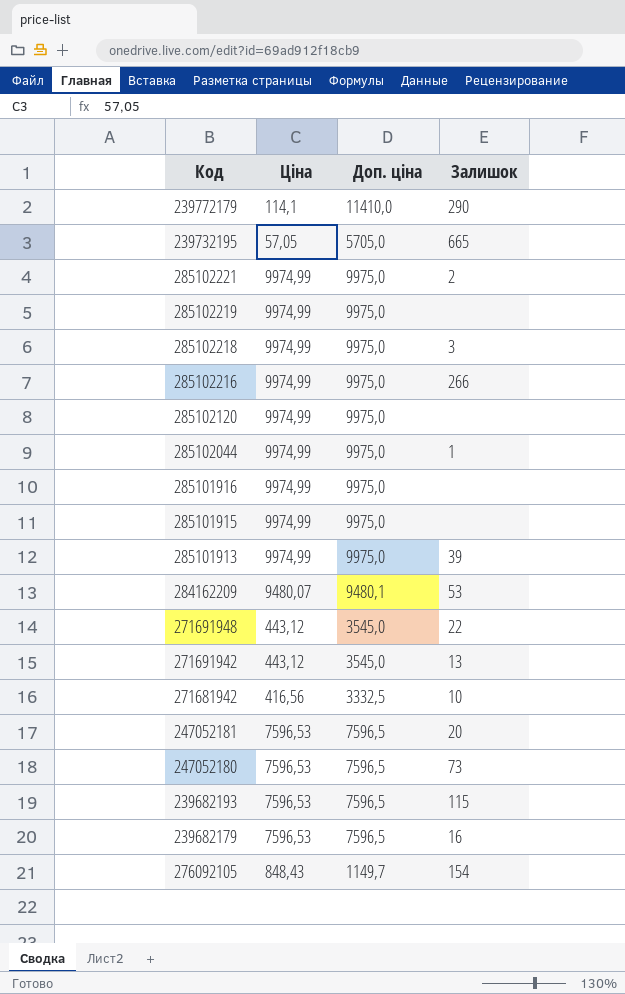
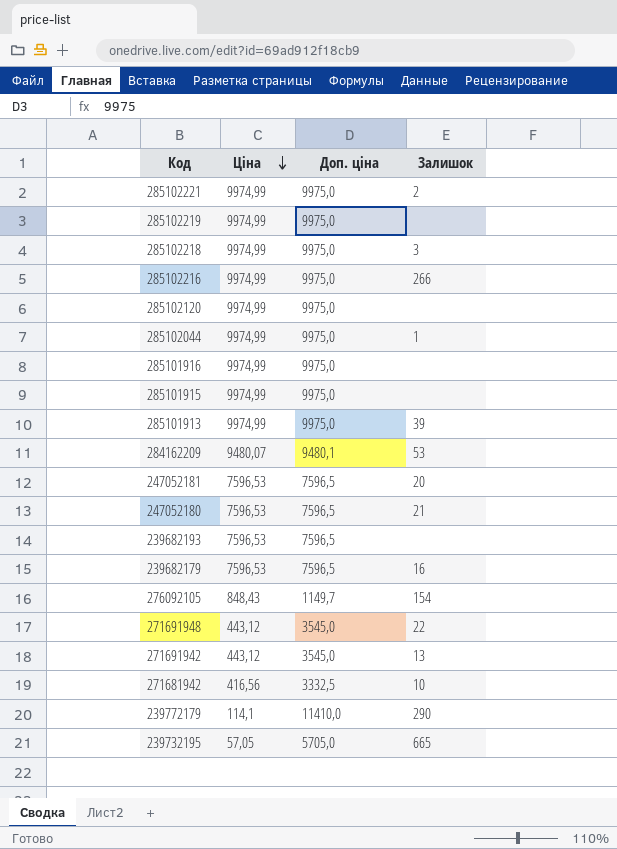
row order: none -> Ціна descending
247052180 | Залишок: 73 -> 21
239682193 | Залишок: 115 -> none

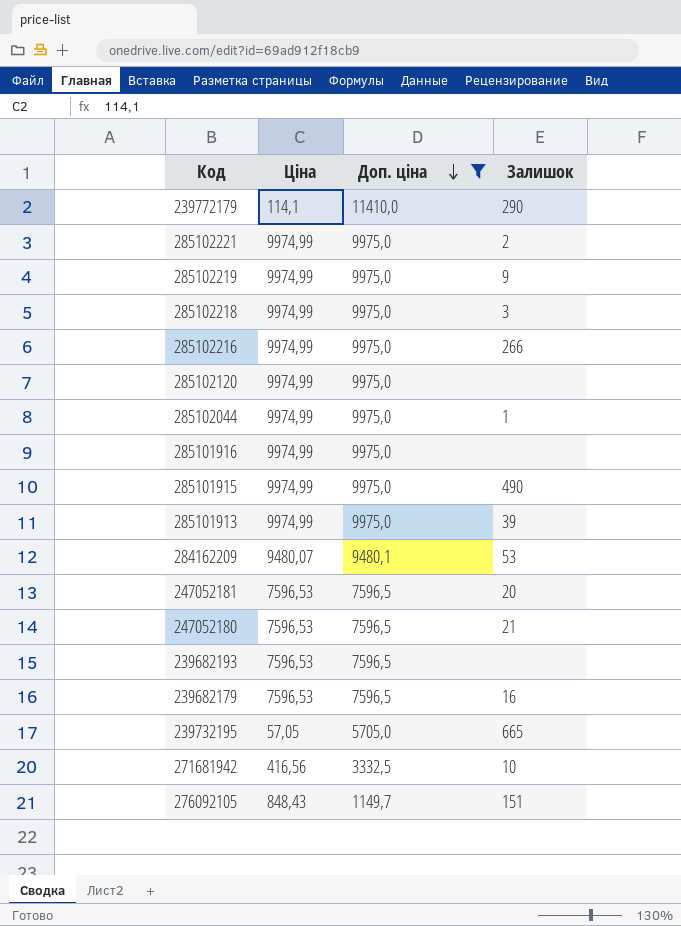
filter: none -> Доп. ціна != 3545,0
row order: Ціна descending -> Доп. ціна descending
285102219 | Залишок: none -> 9
285101915 | Залишок: none -> 490
276092105 | Залишок: 154 -> 151

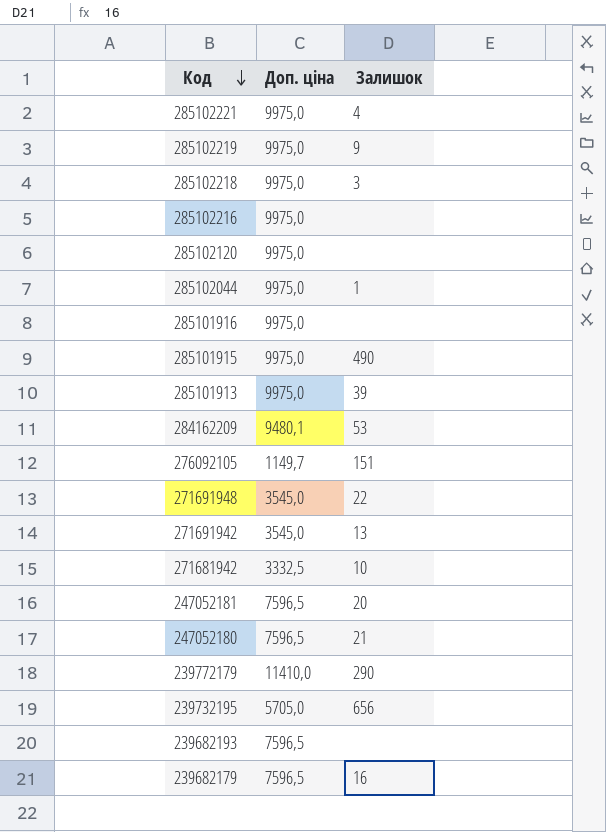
filter: Доп. ціна != 3545,0 -> none
row order: Доп. ціна descending -> Код descending
column Ціна | position: 2 -> none
285102221 | Залишок: 2 -> 4
285102216 | Залишок: 266 -> none
239732195 | Залишок: 665 -> 656

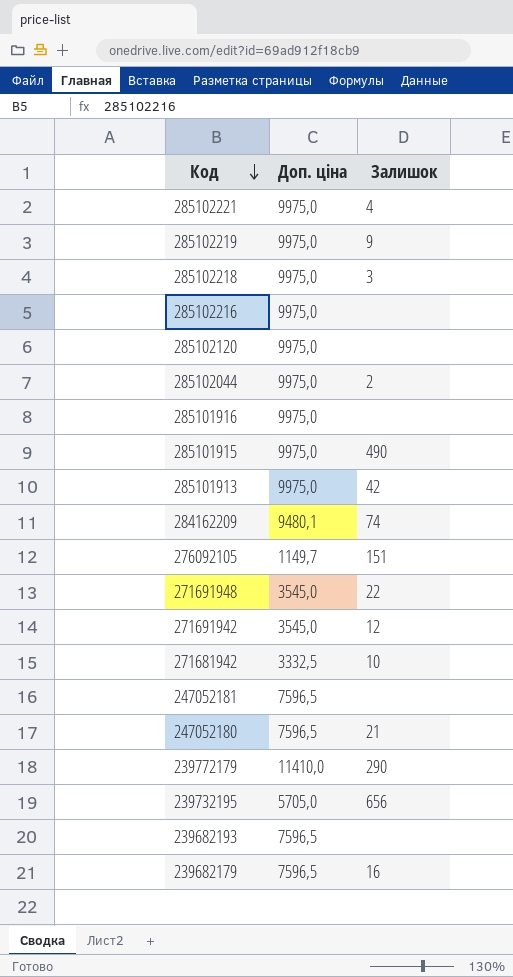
285102044 | Залишок: 1 -> 2
285101913 | Залишок: 39 -> 42
284162209 | Залишок: 53 -> 74
271691942 | Залишок: 13 -> 12
247052181 | Залишок: 20 -> none

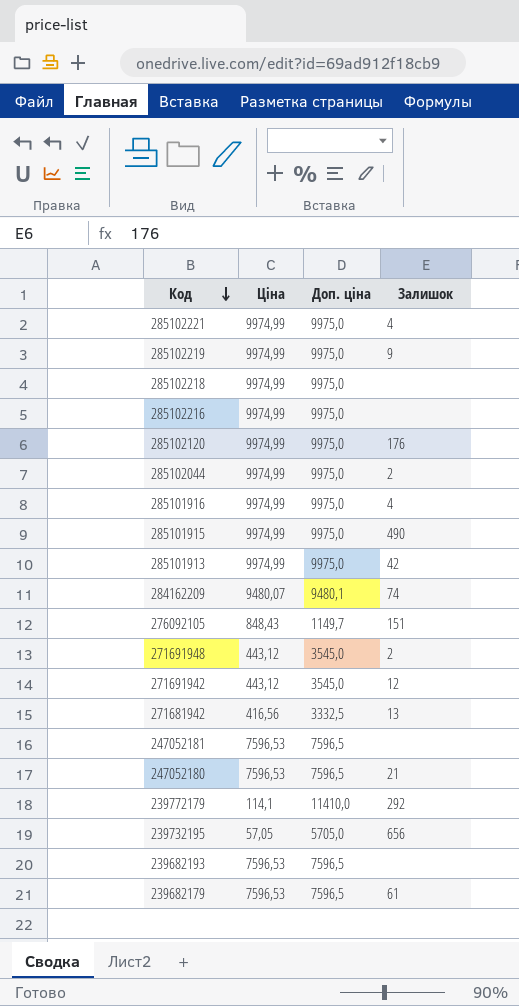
column Ціна | position: none -> 2
285102218 | Залишок: 3 -> none
285102120 | Залишок: none -> 176
285101916 | Залишок: none -> 4
271691948 | Залишок: 22 -> 2
271681942 | Залишок: 10 -> 13
239772179 | Залишок: 290 -> 292
239682179 | Залишок: 16 -> 61

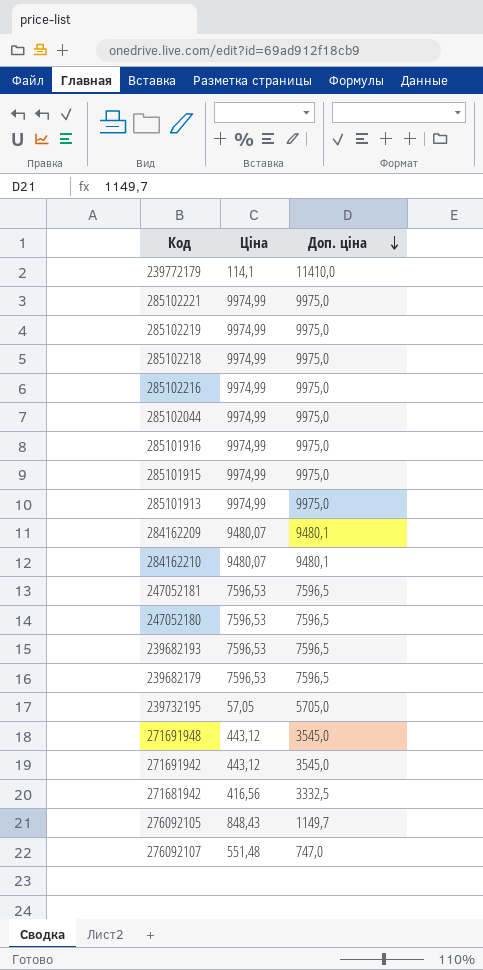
row order: Код descending -> Доп. ціна descending
column Залишок | position: 4 -> none
row 285102120: 9974,99 | 9975,0 | 176 -> none
row 284162210: none -> 9480,07 | 9480,1
row 276092107: none -> 551,48 | 747,0

